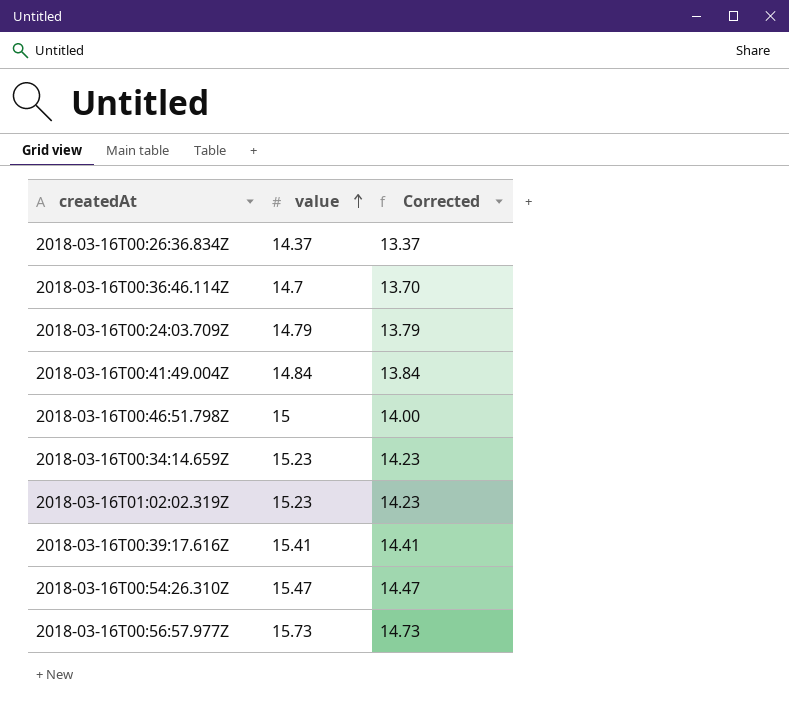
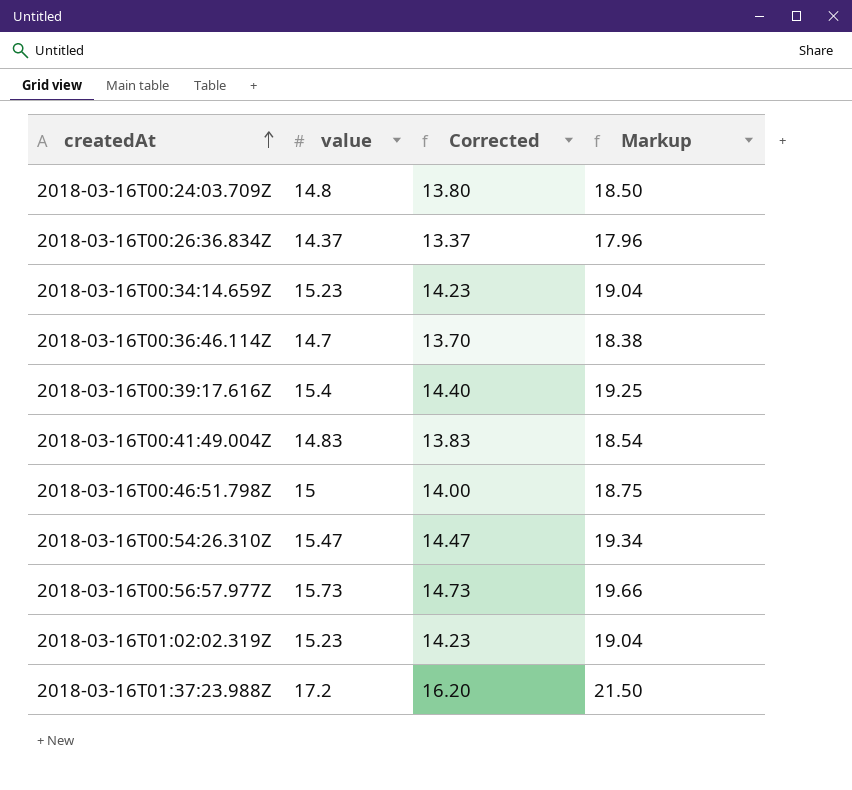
row order: value ascending -> createdAt ascending
column Markup | formula: none -> [value] * 1.25
2018-03-16T00:24:03.709Z | value: 14.79 -> 14.8
2018-03-16T00:24:03.709Z | Corrected: 13.79 -> 13.80
2018-03-16T00:39:17.616Z | value: 15.41 -> 15.4
2018-03-16T00:39:17.616Z | Corrected: 14.41 -> 14.40
2018-03-16T00:41:49.004Z | value: 14.84 -> 14.83
2018-03-16T00:41:49.004Z | Corrected: 13.84 -> 13.83
row 2018-03-16T01:37:23.988Z: none -> 17.2 | 16.20 | 21.50

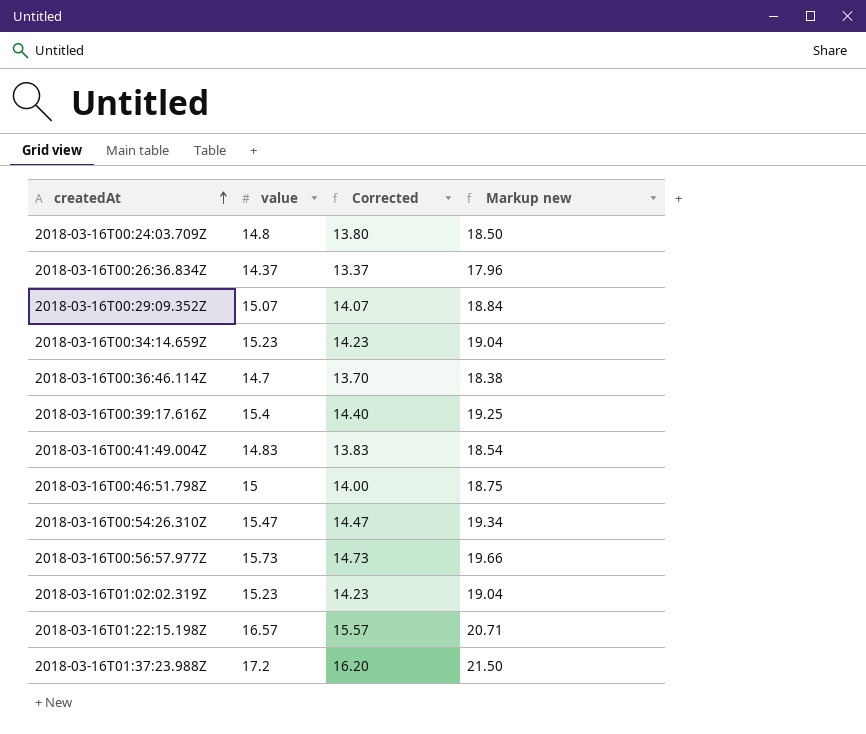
column name: Markup -> Markup new
row 2018-03-16T00:29:09.352Z: none -> 15.07 | 14.07 | 18.84
row 2018-03-16T01:22:15.198Z: none -> 16.57 | 15.57 | 20.71

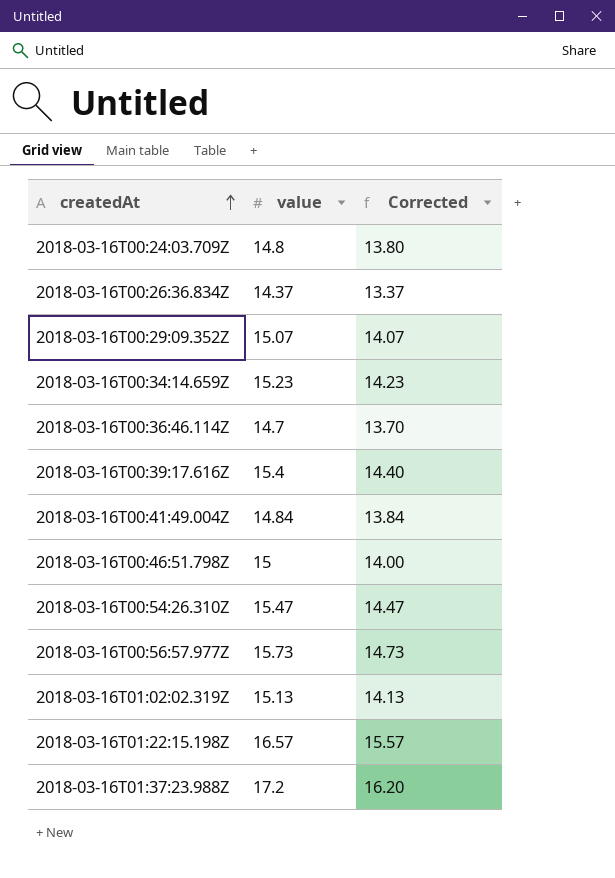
column Markup new | formula: [value] * 1.25 -> none
2018-03-16T00:41:49.004Z | value: 14.83 -> 14.84
2018-03-16T00:41:49.004Z | Corrected: 13.83 -> 13.84
2018-03-16T01:02:02.319Z | value: 15.23 -> 15.13
2018-03-16T01:02:02.319Z | Corrected: 14.23 -> 14.13

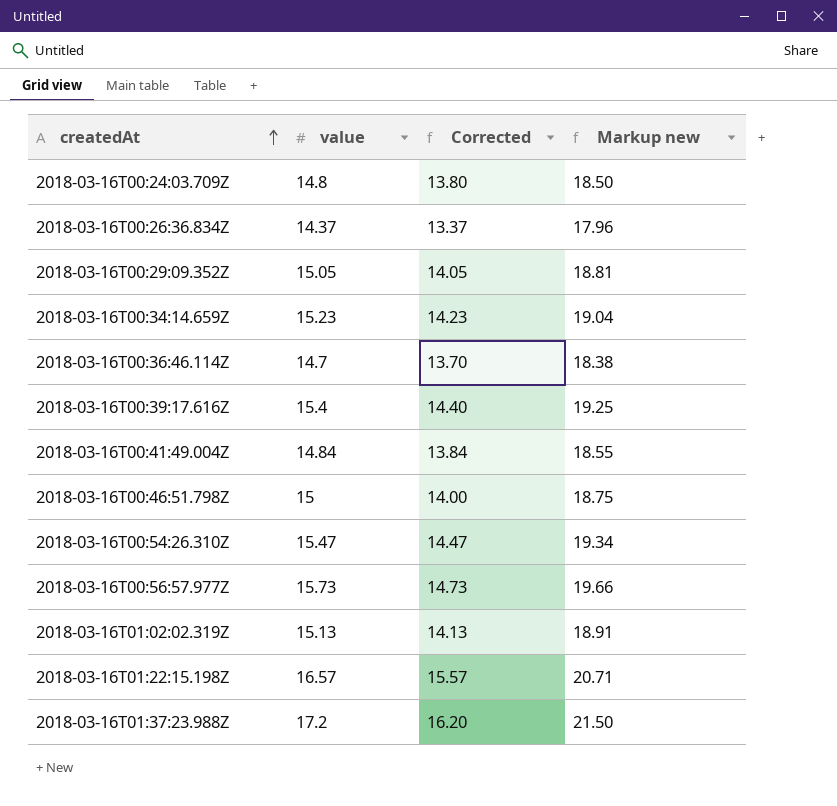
column Markup new | formula: none -> [value] * 1.25
2018-03-16T00:29:09.352Z | value: 15.07 -> 15.05
2018-03-16T00:29:09.352Z | Corrected: 14.07 -> 14.05

